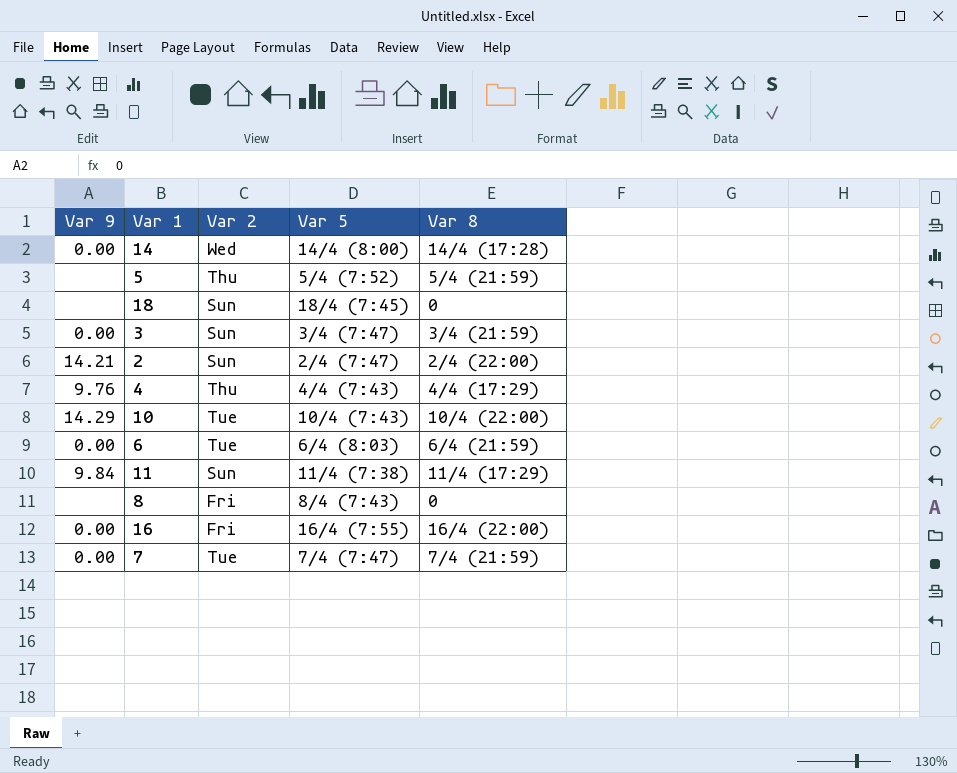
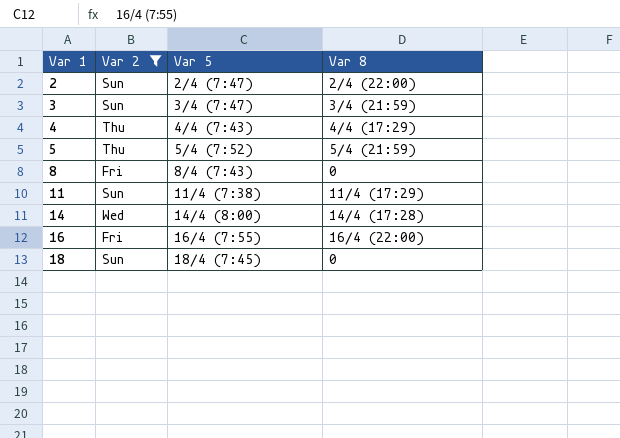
filter: none -> Var 2 != Tue
row order: none -> Var 1 ascending
column Var 9 | position: 1 -> none

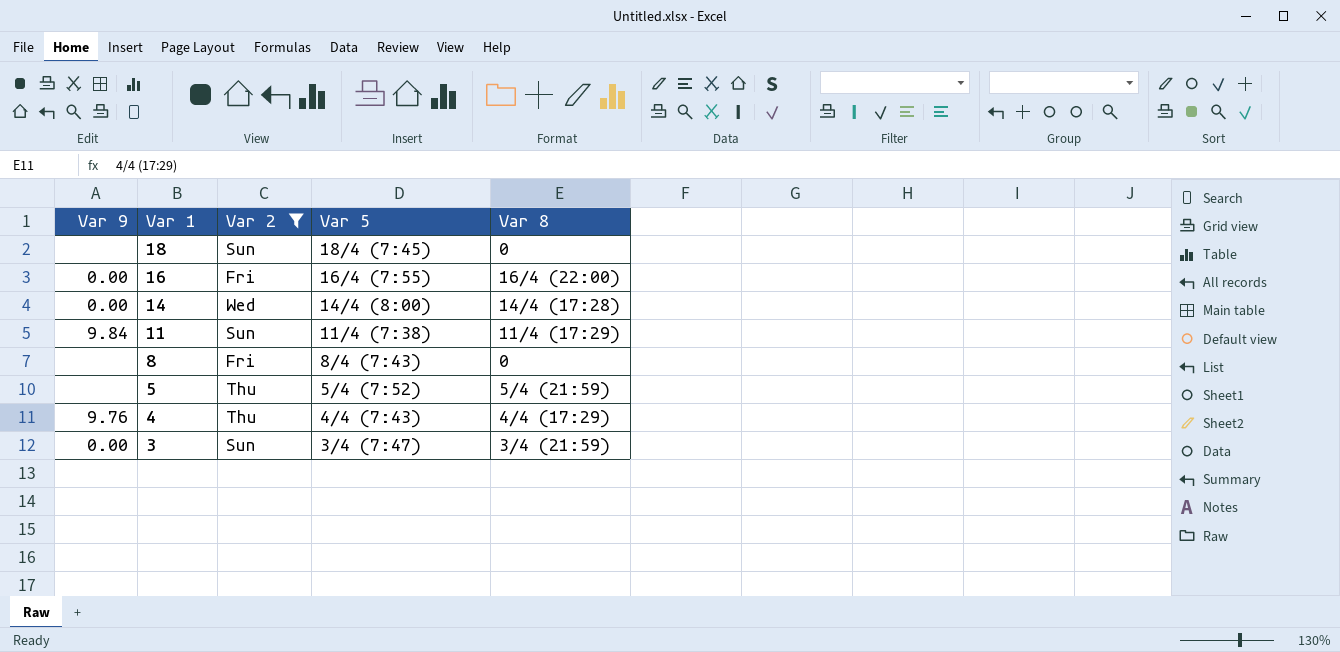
row order: Var 1 ascending -> Var 1 descending
column Var 9 | position: none -> 1
row 2: Sun | 2/4 (7:47) | 2/4 (22:00) -> none

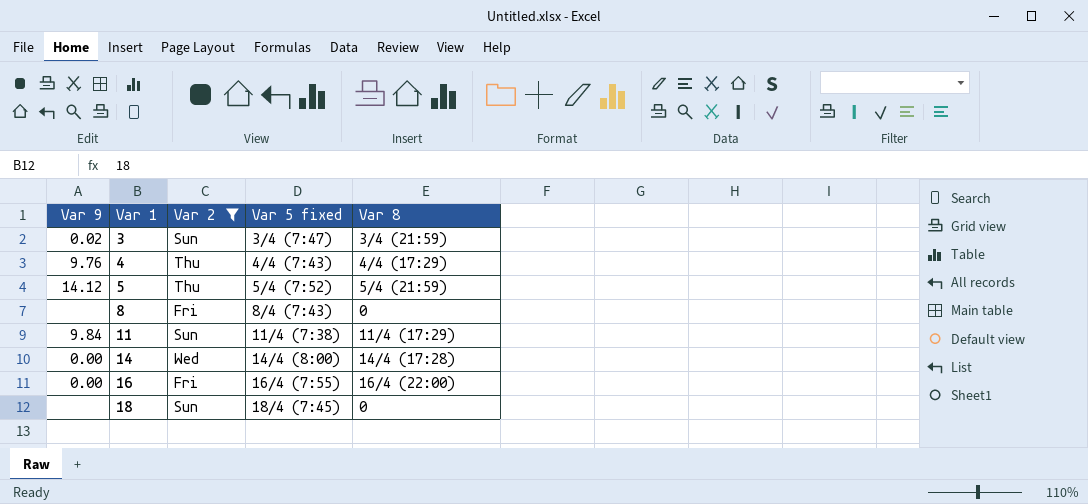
row order: Var 1 descending -> Var 1 ascending
column name: Var 5 -> Var 5 fixed
3 | Var 9: 0.00 -> 0.02
5 | Var 9: none -> 14.12

